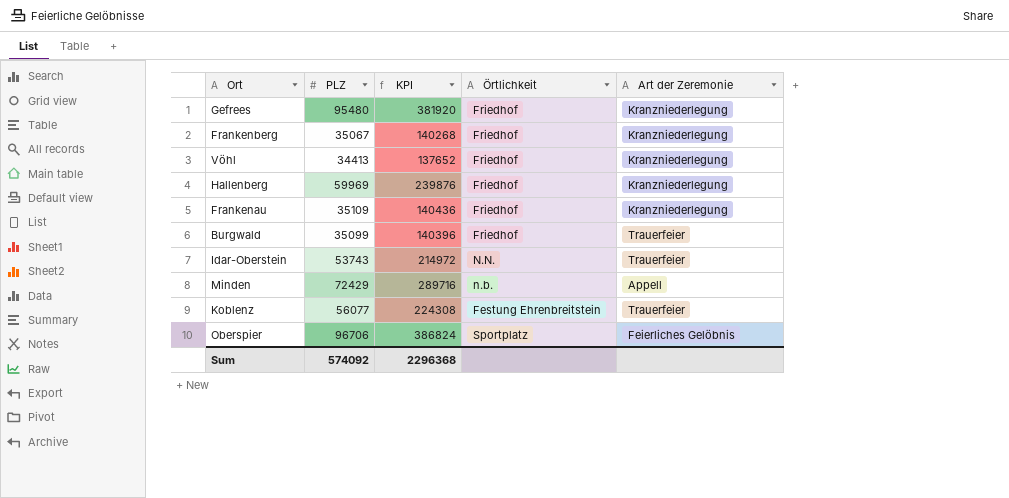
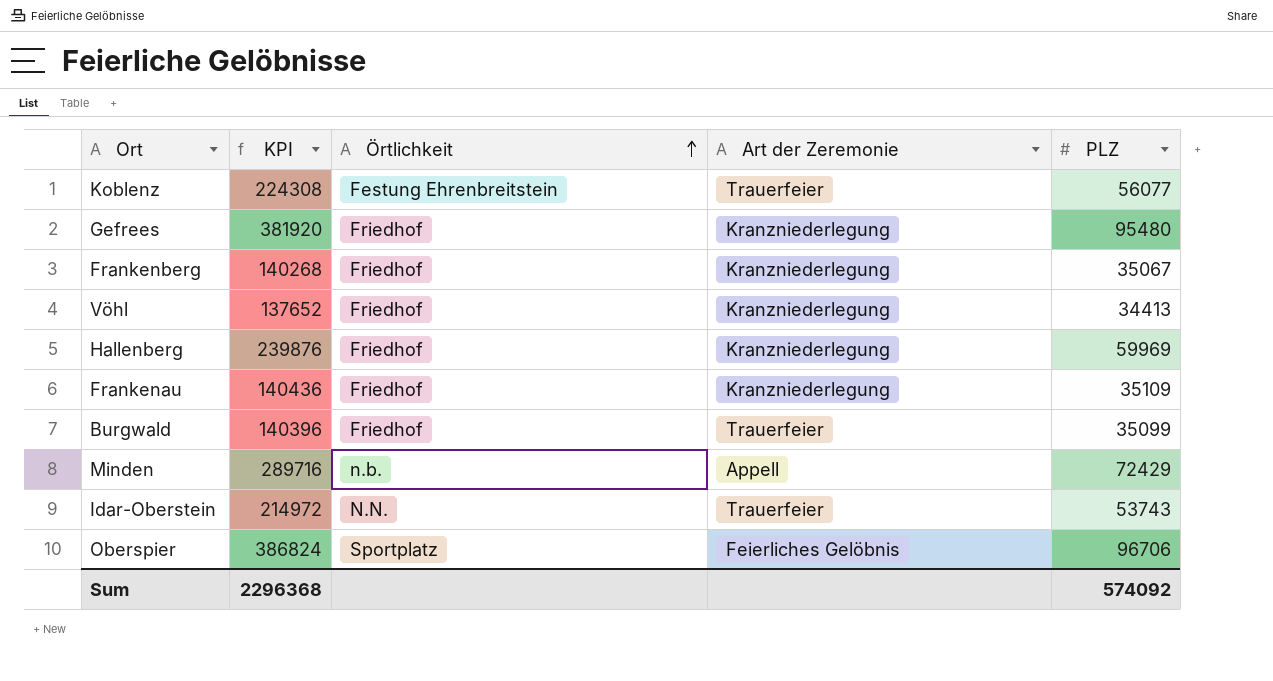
row order: none -> Örtlichkeit ascending
column PLZ | position: 2 -> 5

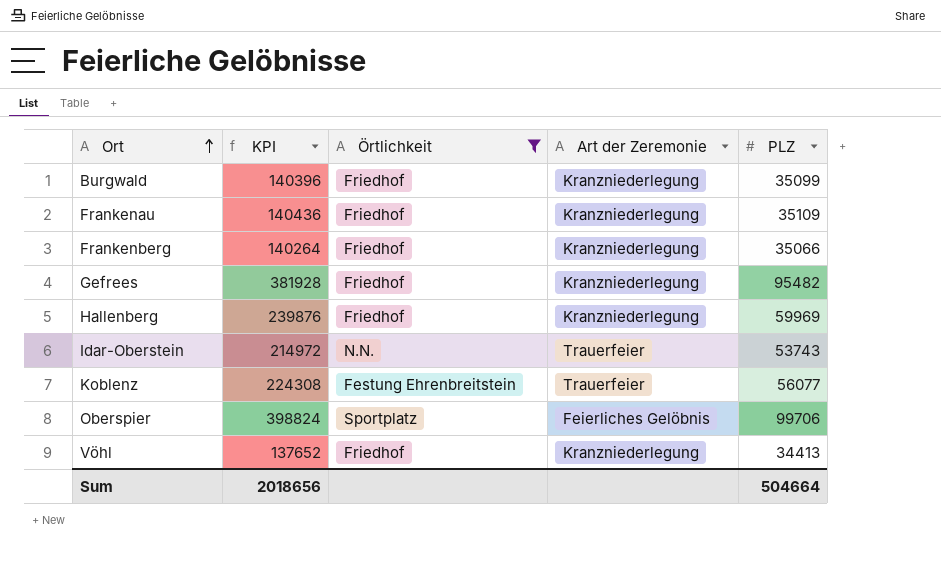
filter: none -> Örtlichkeit != n.b.
row order: Örtlichkeit ascending -> Ort ascending
Burgwald | Art der Zeremonie: Trauerfeier -> Kranzniederlegung
Frankenberg | KPI: 140268 -> 140264
Frankenberg | PLZ: 35067 -> 35066
Gefrees | KPI: 381920 -> 381928
Gefrees | PLZ: 95480 -> 95482
Oberspier | KPI: 386824 -> 398824
Oberspier | PLZ: 96706 -> 99706
Sum | KPI: 2296368 -> 2018656
Sum | PLZ: 574092 -> 504664

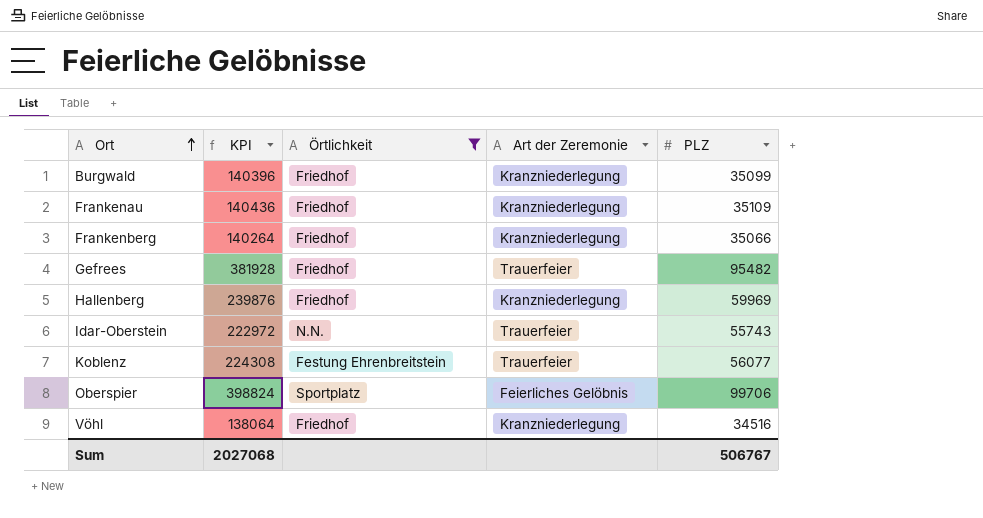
Gefrees | Art der Zeremonie: Kranzniederlegung -> Trauerfeier
Idar-Oberstein | KPI: 214972 -> 222972
Idar-Oberstein | PLZ: 53743 -> 55743
Vöhl | KPI: 137652 -> 138064
Vöhl | PLZ: 34413 -> 34516
Sum | KPI: 2018656 -> 2027068
Sum | PLZ: 504664 -> 506767

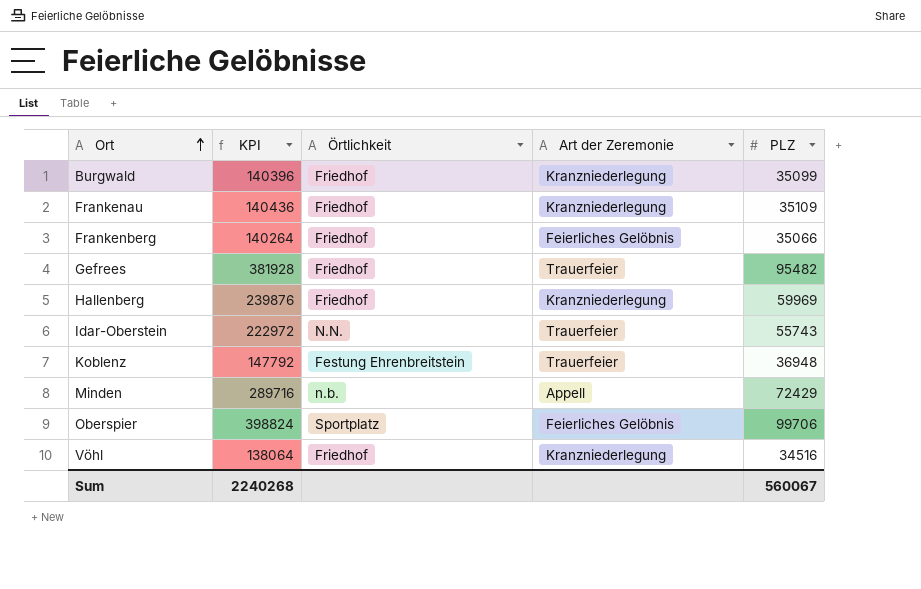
filter: Örtlichkeit != n.b. -> none
Frankenberg | Art der Zeremonie: Kranzniederlegung -> Feierliches Gelöbnis
Koblenz | KPI: 224308 -> 147792
Koblenz | PLZ: 56077 -> 36948
Sum | KPI: 2027068 -> 2240268
Sum | PLZ: 506767 -> 560067

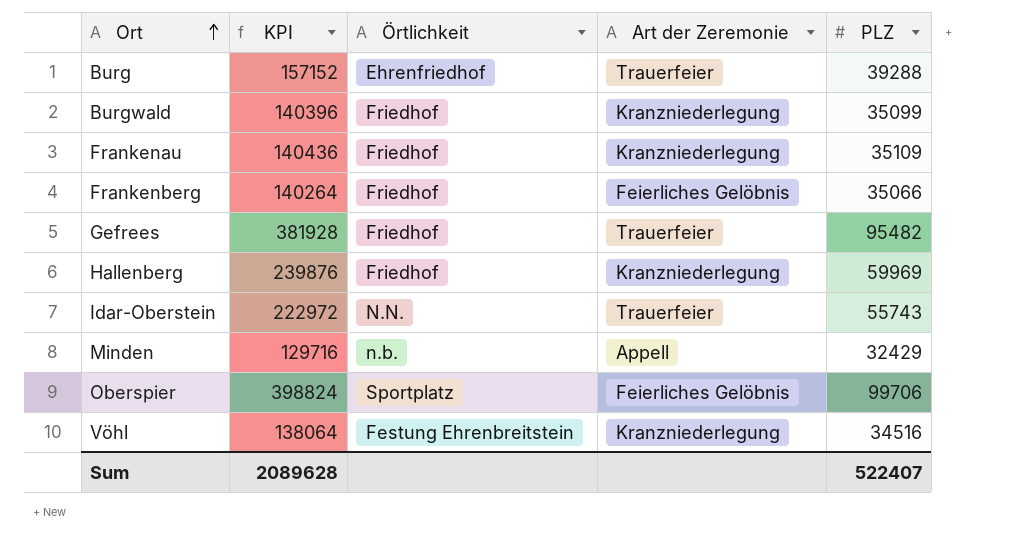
row Koblenz: 147792 | Festung Ehrenbreitstein | Trauerfeier | 36948 -> none
row Burg: none -> 157152 | Ehrenfriedhof | Trauerfeier | 39288
Minden | KPI: 289716 -> 129716
Minden | PLZ: 72429 -> 32429
Vöhl | Örtlichkeit: Friedhof -> Festung Ehrenbreitstein
Sum | KPI: 2240268 -> 2089628
Sum | PLZ: 560067 -> 522407

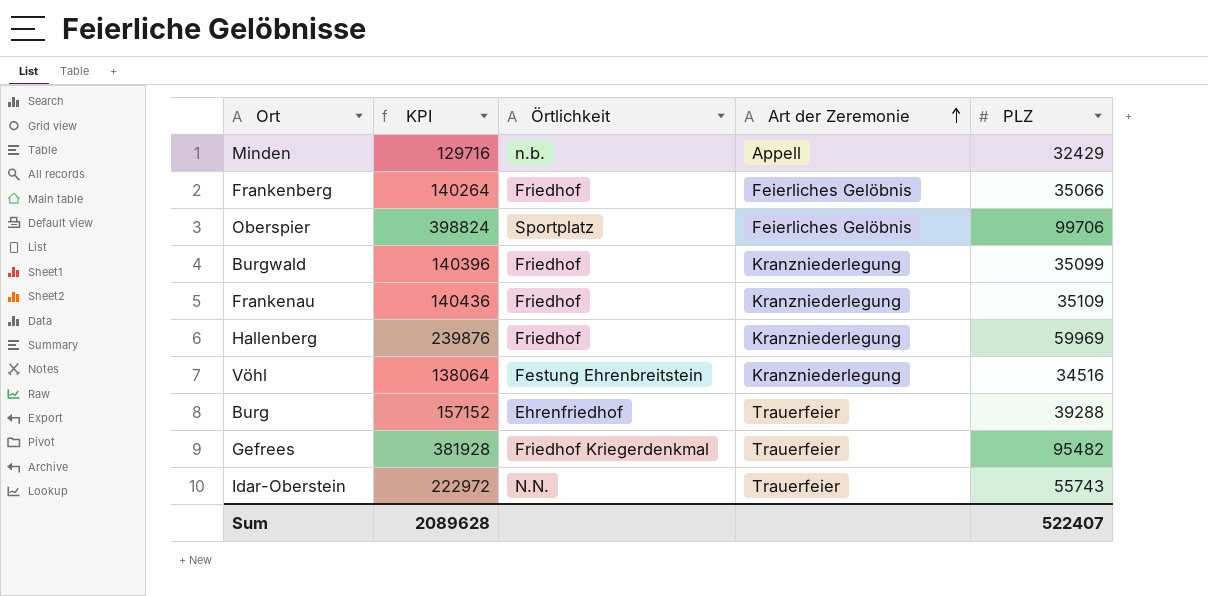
row order: Ort ascending -> Art der Zeremonie ascending
Gefrees | Örtlichkeit: Friedhof -> Friedhof Kriegerdenkmal

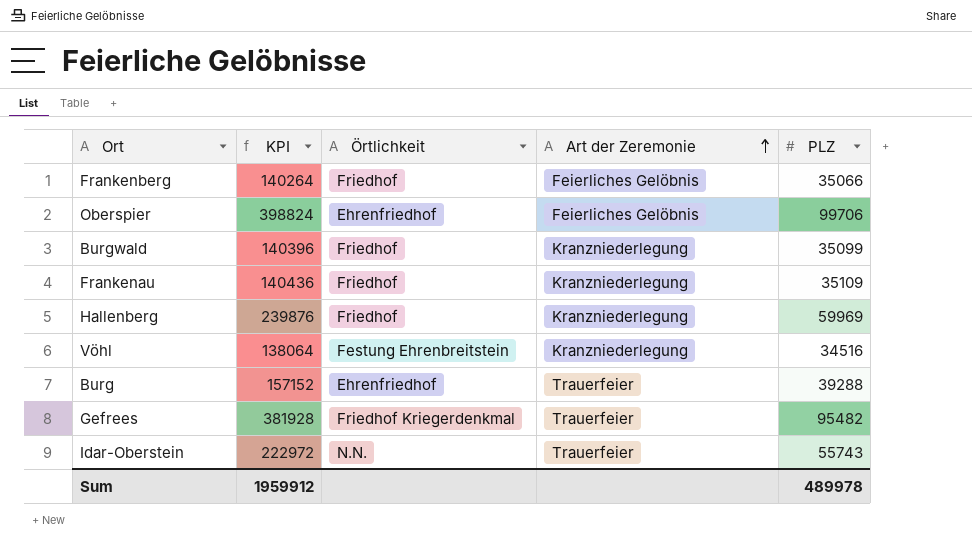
row Minden: 129716 | n.b. | Appell | 32429 -> none
Oberspier | Örtlichkeit: Sportplatz -> Ehrenfriedhof
Sum | KPI: 2089628 -> 1959912
Sum | PLZ: 522407 -> 489978

